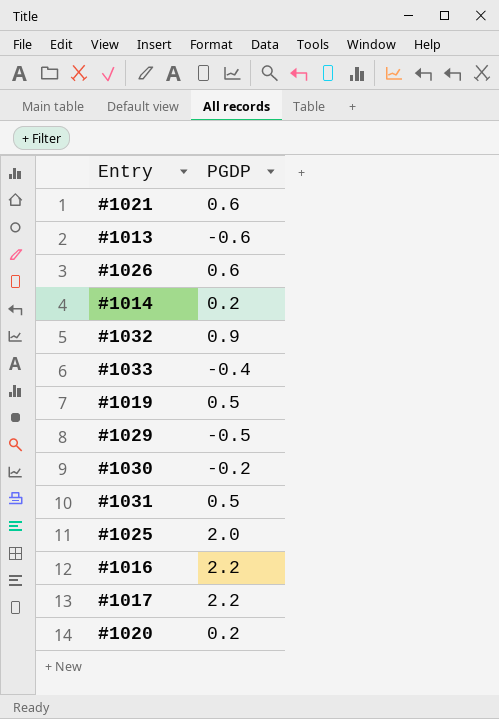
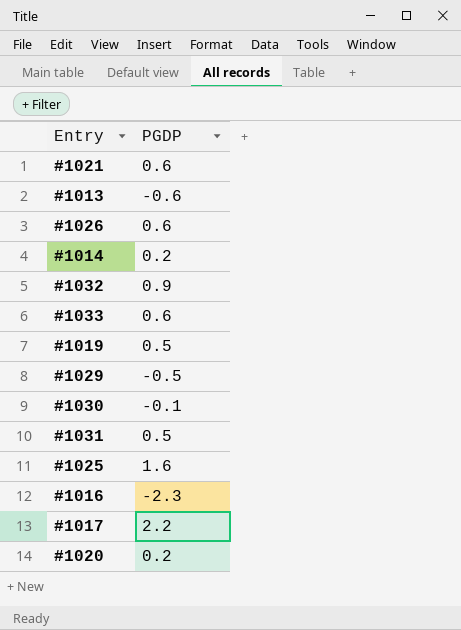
#1033 | PGDP: -0.4 -> 0.6
#1030 | PGDP: -0.2 -> -0.1
#1025 | PGDP: 2.0 -> 1.6
#1016 | PGDP: 2.2 -> -2.3

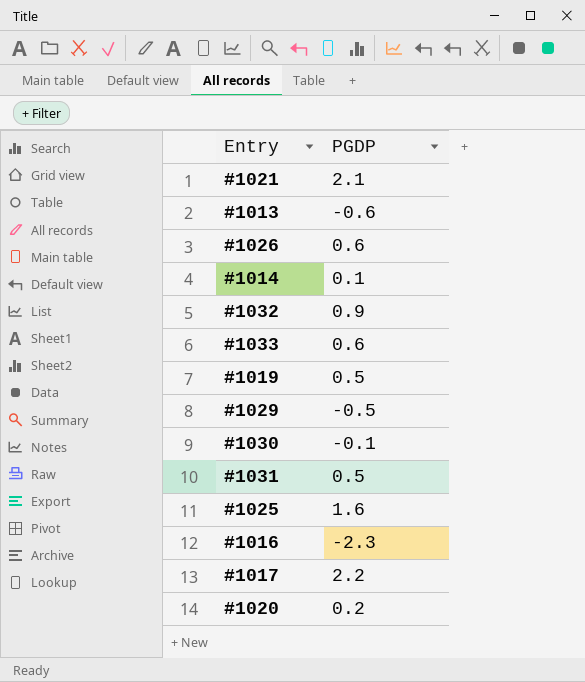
#1021 | PGDP: 0.6 -> 2.1
#1014 | PGDP: 0.2 -> 0.1

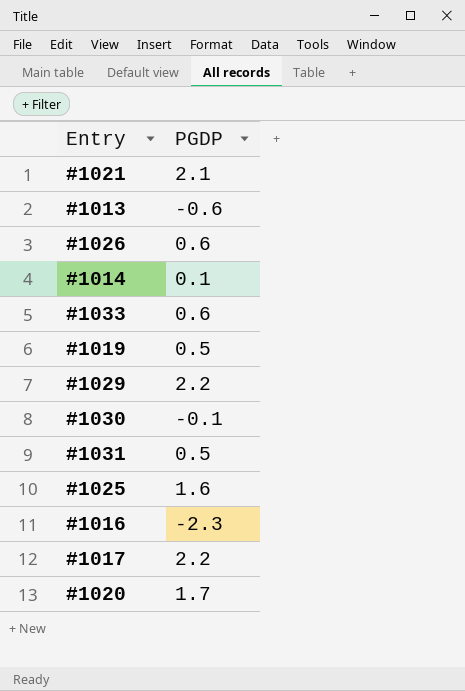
row #1032: 0.9 -> none
#1029 | PGDP: -0.5 -> 2.2
#1020 | PGDP: 0.2 -> 1.7

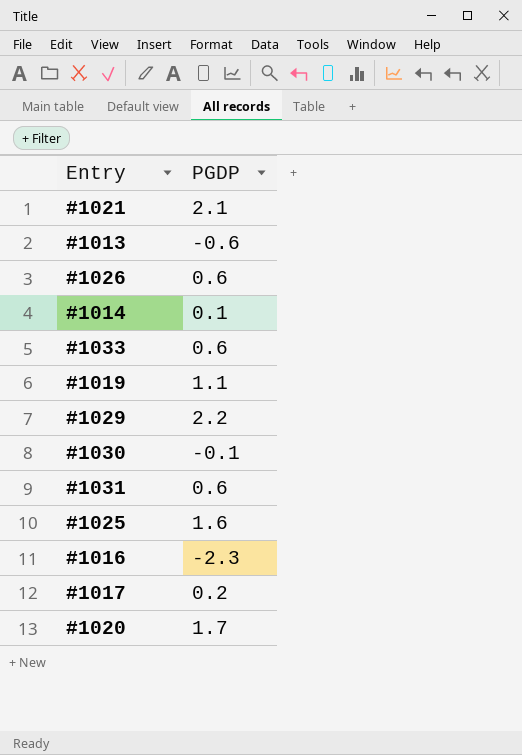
#1019 | PGDP: 0.5 -> 1.1
#1031 | PGDP: 0.5 -> 0.6
#1017 | PGDP: 2.2 -> 0.2

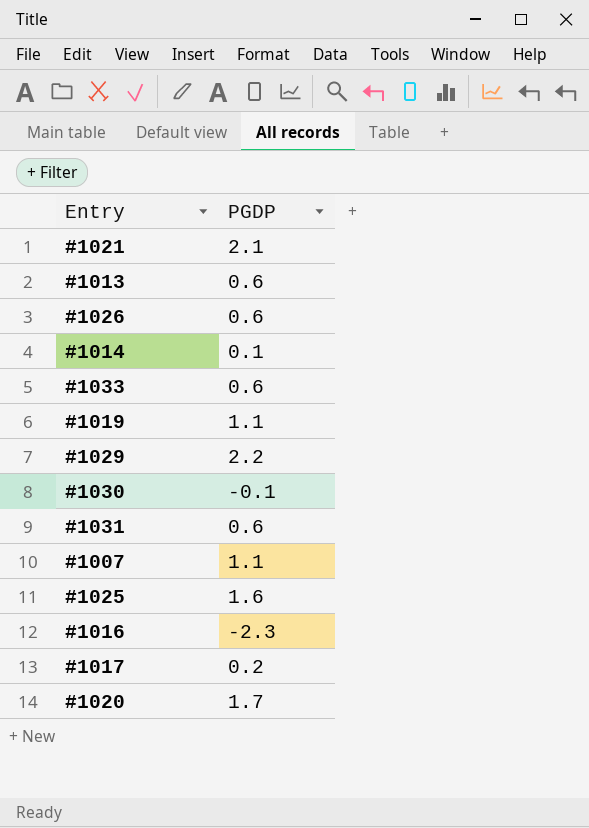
#1013 | PGDP: -0.6 -> 0.6
row #1007: none -> 1.1

